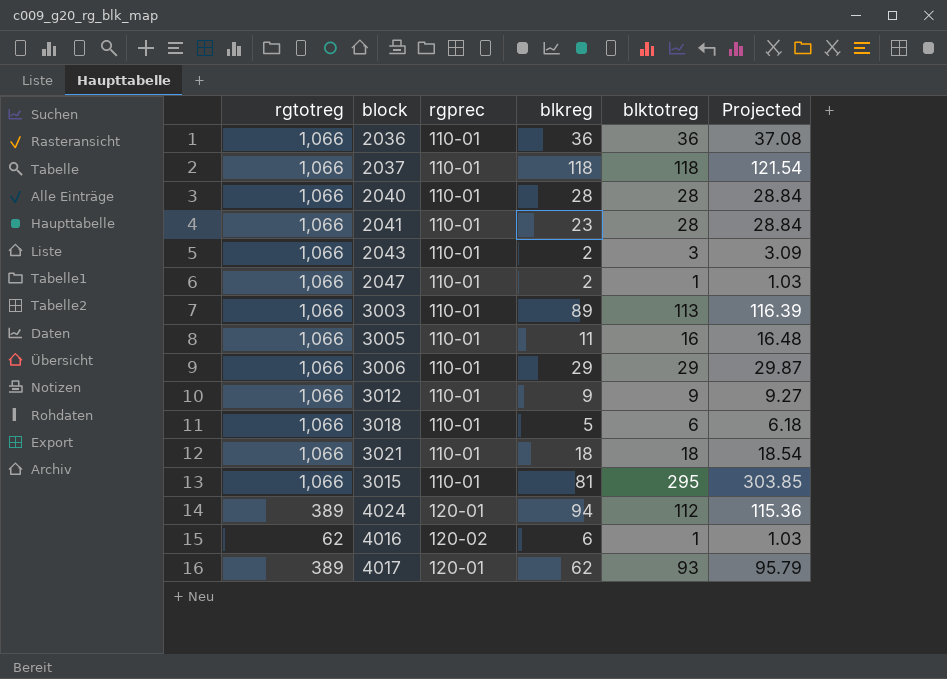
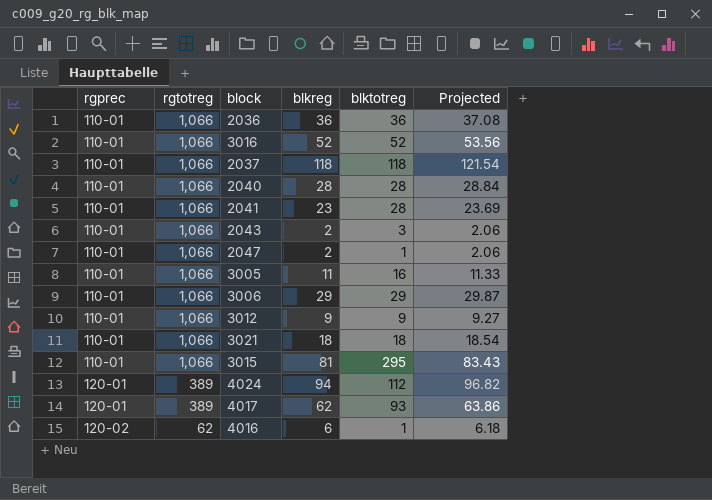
row order: none -> rgprec ascending
column rgprec | position: 3 -> 1
column Projected | formula: [blktotreg] * 1.03 -> [blkreg] * 1.03
row 3003: 1,066 | 110-01 | 89 | 113 | 116.39 -> none
row 3018: 1,066 | 110-01 | 5 | 6 | 6.18 -> none
row 3016: none -> 110-01 | 1,066 | 52 | 52 | 53.56

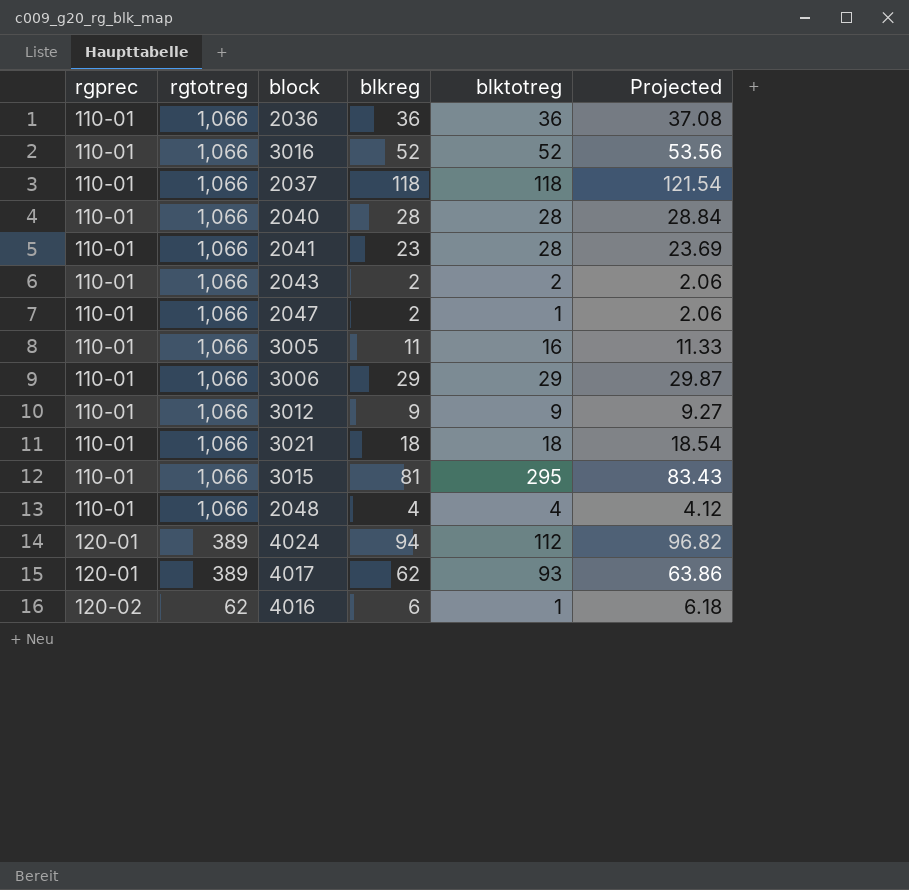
2043 | blktotreg: 3 -> 2
row 2048: none -> 110-01 | 1,066 | 4 | 4 | 4.12

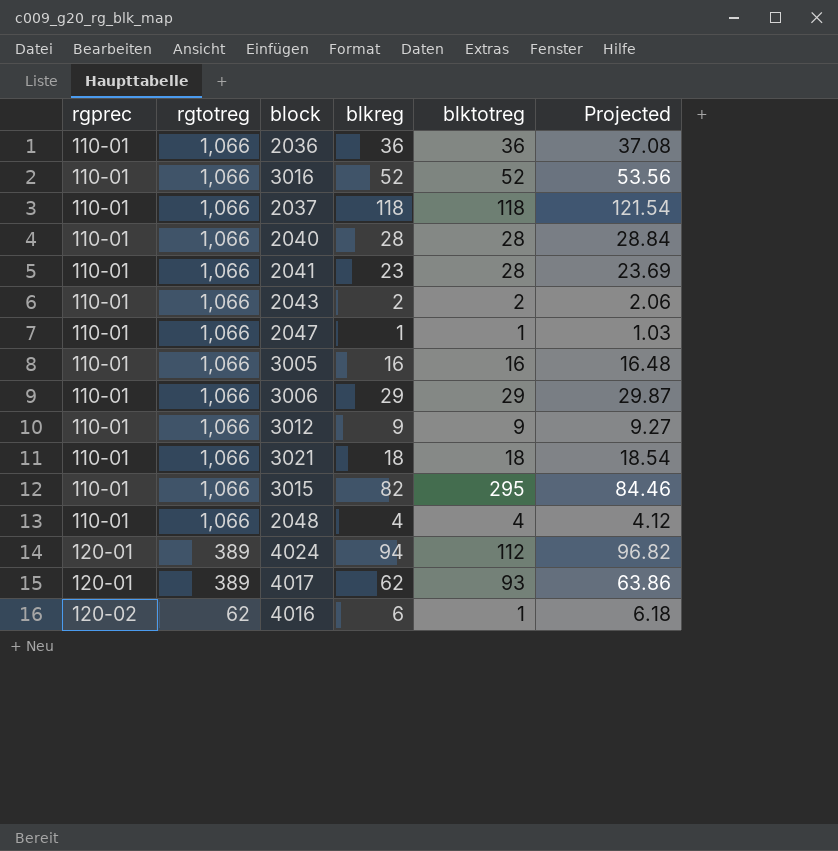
2047 | blkreg: 2 -> 1
2047 | Projected: 2.06 -> 1.03
3005 | blkreg: 11 -> 16
3005 | Projected: 11.33 -> 16.48
3015 | blkreg: 81 -> 82
3015 | Projected: 83.43 -> 84.46

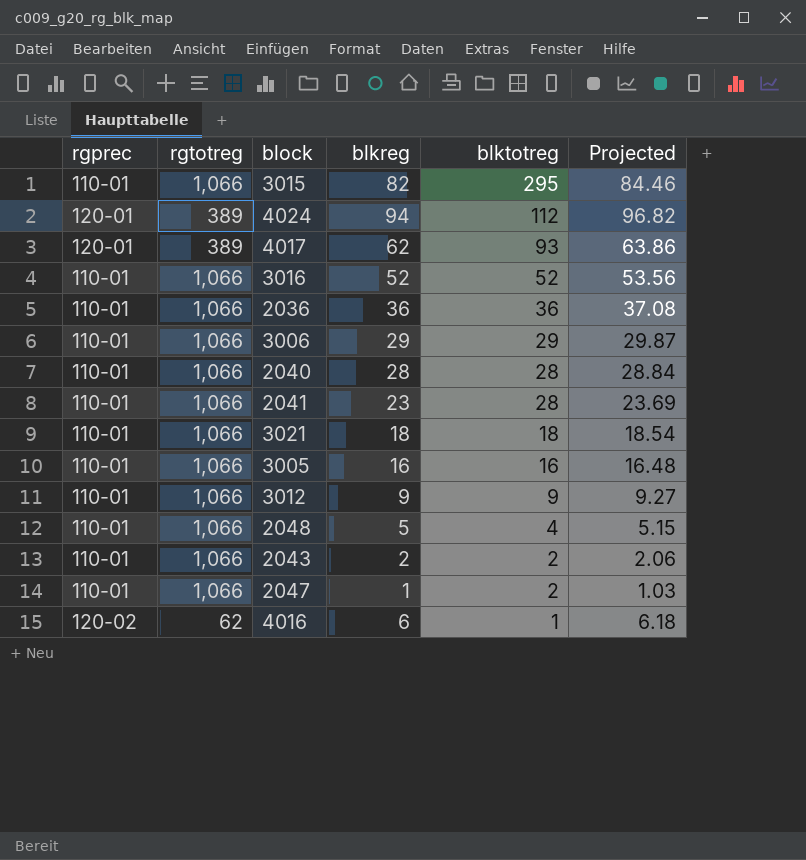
row order: rgprec ascending -> blktotreg descending
row 2037: 110-01 | 1,066 | 118 | 118 | 121.54 -> none
2048 | blkreg: 4 -> 5
2048 | Projected: 4.12 -> 5.15
2047 | blktotreg: 1 -> 2

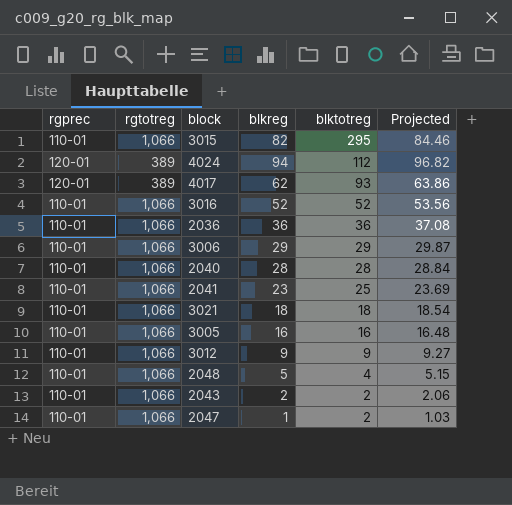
row 4016: 120-02 | 62 | 6 | 1 | 6.18 -> none
2041 | blktotreg: 28 -> 25

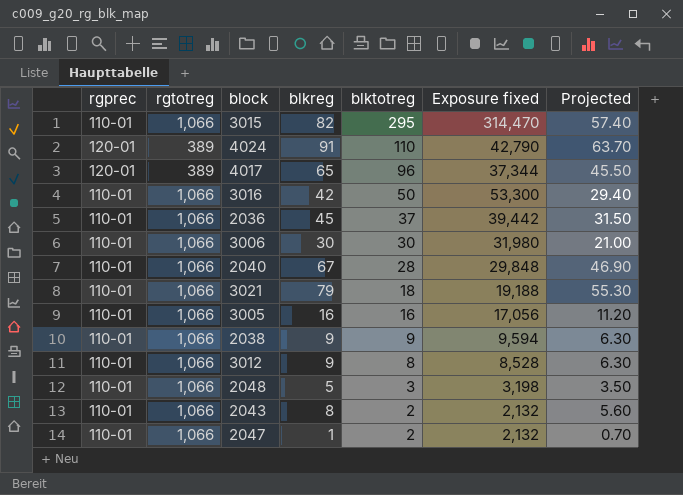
column Exposure fixed | formula: none -> [rgtotreg] * [blktotreg]
column Projected | formula: [blkreg] * 1.03 -> [blkreg] * 0.7
row 2041: 110-01 | 1,066 | 23 | 25 | 23.69 -> none
4024 | blkreg: 94 -> 91
4024 | blktotreg: 112 -> 110
4017 | blkreg: 62 -> 65
4017 | blktotreg: 93 -> 96
3016 | blkreg: 52 -> 42
3016 | blktotreg: 52 -> 50
2036 | blkreg: 36 -> 45
2036 | blktotreg: 36 -> 37
3006 | blkreg: 29 -> 30
3006 | blktotreg: 29 -> 30
2040 | blkreg: 28 -> 67
3021 | blkreg: 18 -> 79
row 2038: none -> 110-01 | 1,066 | 9 | 9 | 9,594 | 6.30
3012 | blktotreg: 9 -> 8
2048 | blktotreg: 4 -> 3
2043 | blkreg: 2 -> 8

